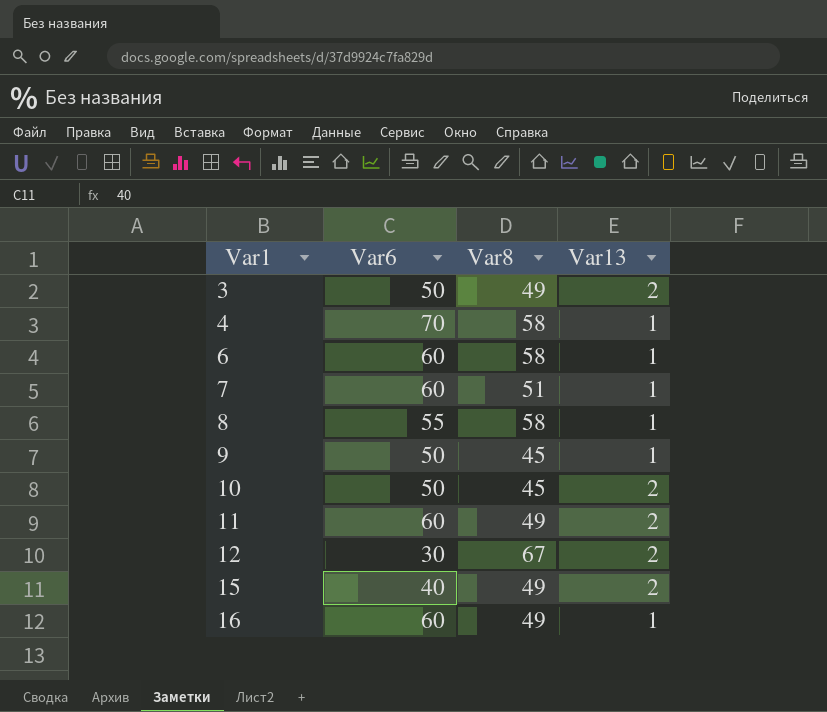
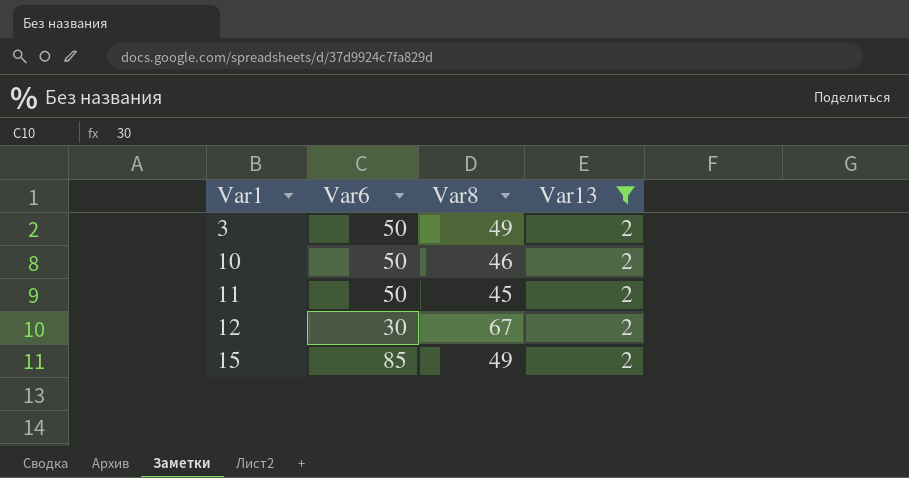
filter: none -> Var13 = 2
10 | Var8: 45 -> 46
11 | Var6: 60 -> 50
11 | Var8: 49 -> 45
15 | Var6: 40 -> 85

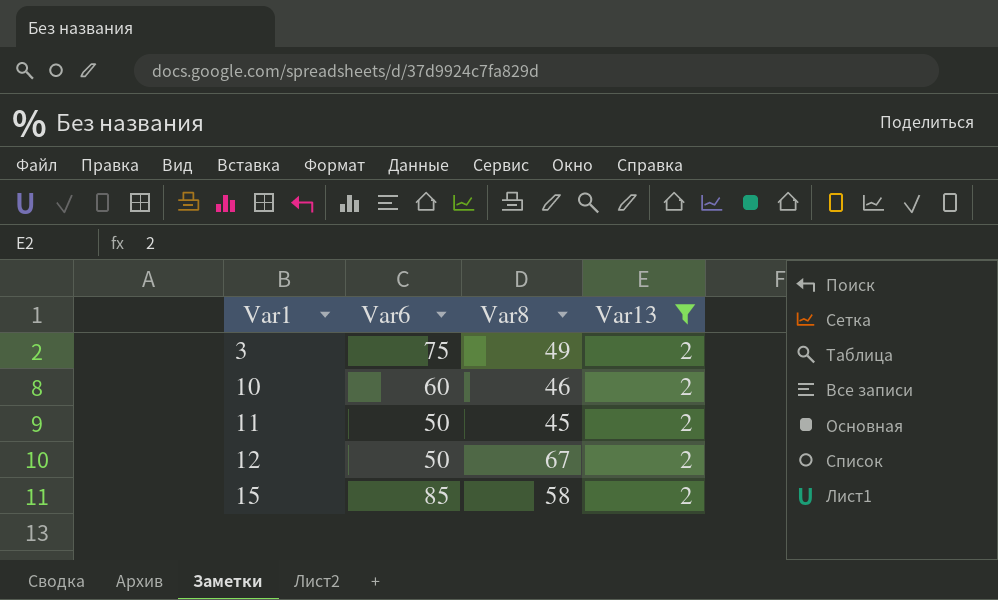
3 | Var6: 50 -> 75
10 | Var6: 50 -> 60
12 | Var6: 30 -> 50
15 | Var8: 49 -> 58

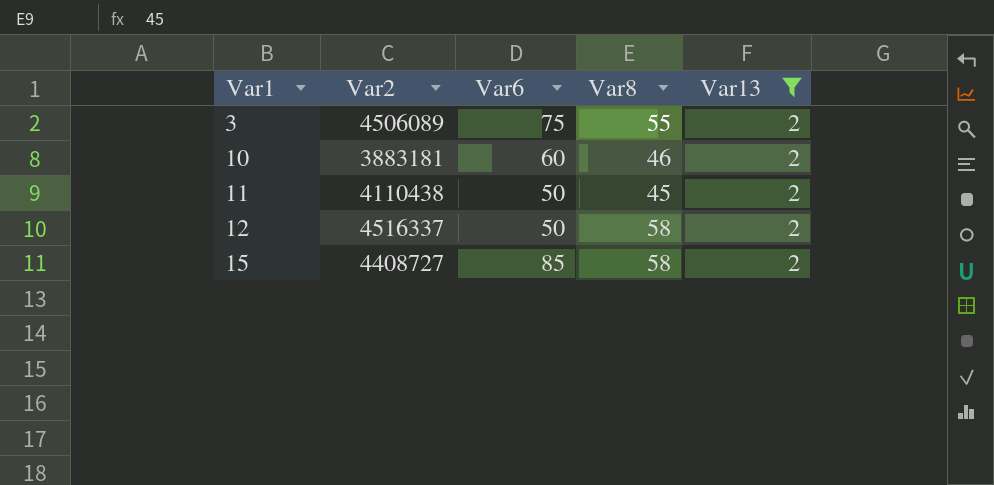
column Var2 | position: none -> 2
3 | Var8: 49 -> 55
12 | Var8: 67 -> 58

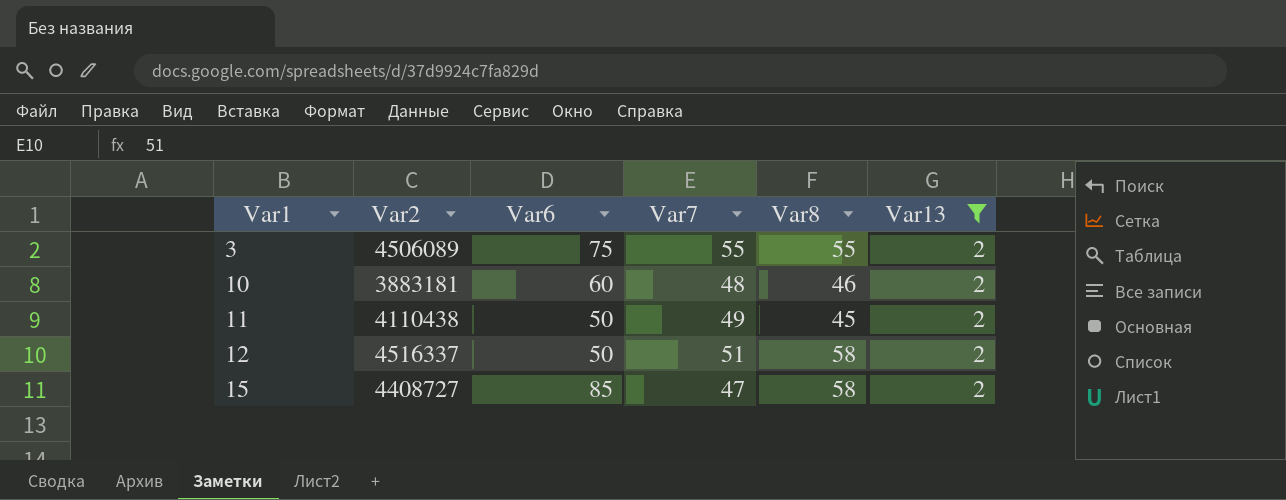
column Var7 | position: none -> 4

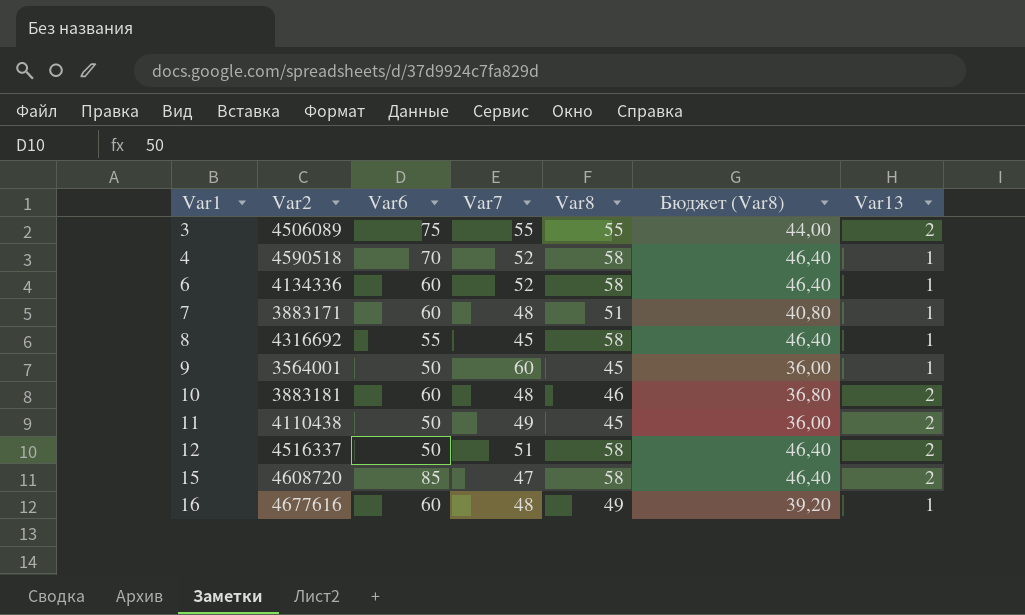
filter: Var13 = 2 -> none
column Бюджет (Var8) | formula: none -> [Var8] * 0,8
15 | Var2: 4408727 -> 4608720

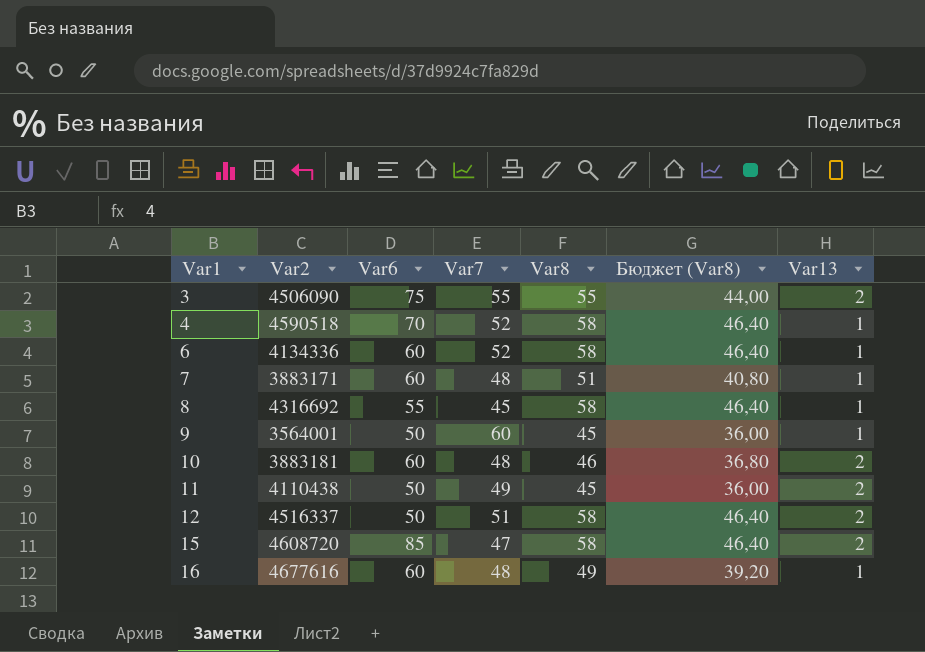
3 | Var2: 4506089 -> 4506090

